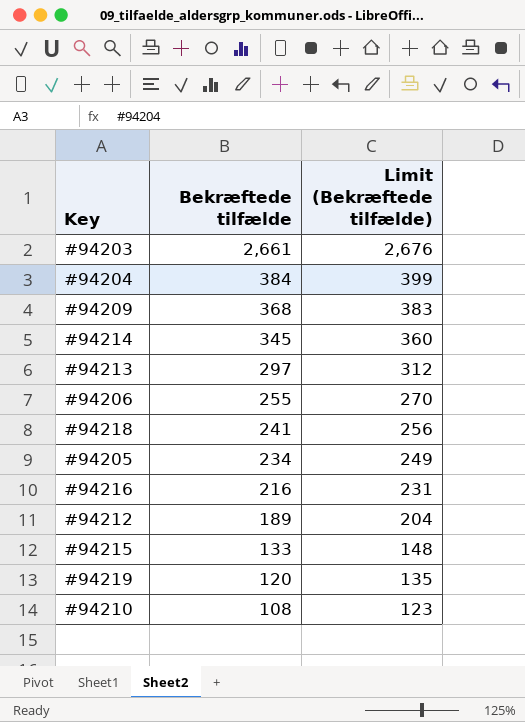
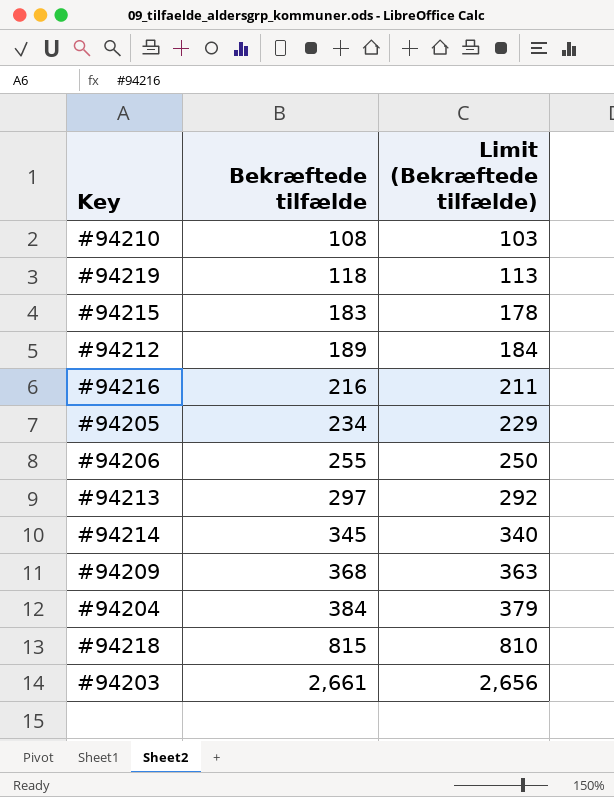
row order: Bekræftede tilfælde descending -> Bekræftede tilfælde ascending
column Limit (Bekræftede tilfælde) | formula: [Bekræftede tilfælde] + 15 -> [Bekræftede tilfælde] - 5
#94219 | Bekræftede tilfælde: 120 -> 118
#94215 | Bekræftede tilfælde: 133 -> 183
#94218 | Bekræftede tilfælde: 241 -> 815

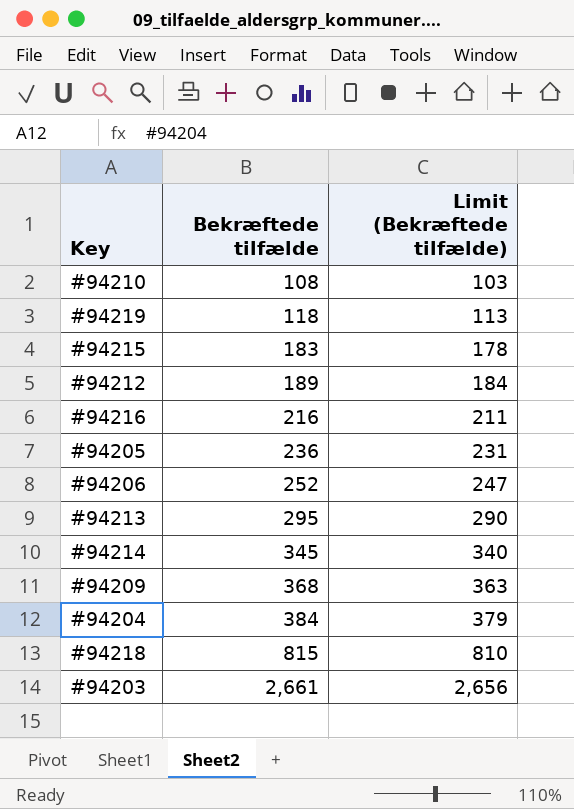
#94205 | Bekræftede tilfælde: 234 -> 236
#94205 | Limit (Bekræftede tilfælde): 229 -> 231
#94206 | Bekræftede tilfælde: 255 -> 252
#94206 | Limit (Bekræftede tilfælde): 250 -> 247
#94213 | Bekræftede tilfælde: 297 -> 295
#94213 | Limit (Bekræftede tilfælde): 292 -> 290

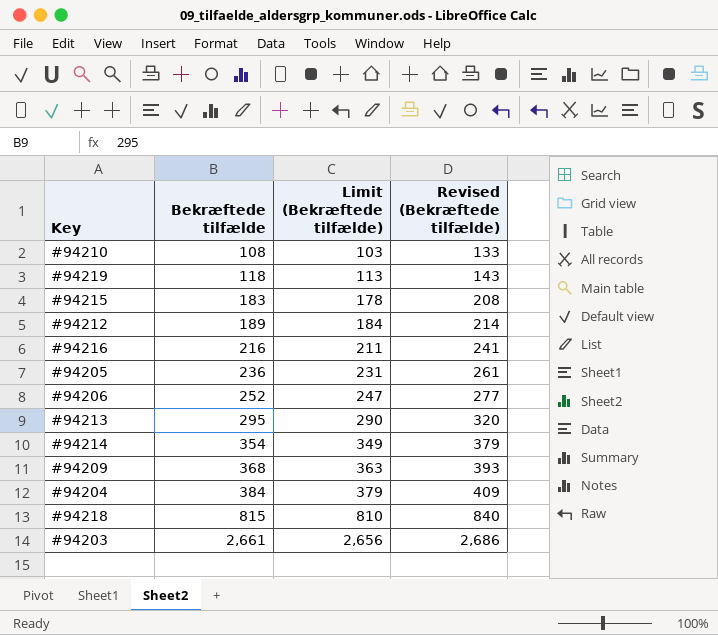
column Revised (Bekræftede tilfælde) | formula: none -> [Bekræftede tilfælde] + 25
#94214 | Bekræftede tilfælde: 345 -> 354
#94214 | Limit (Bekræftede tilfælde): 340 -> 349

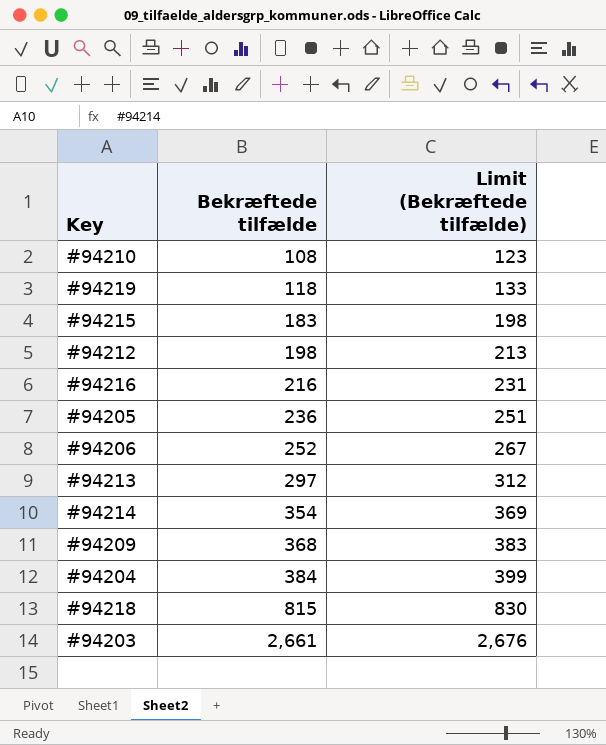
column Revised (Bekræftede tilfælde) | formula: [Bekræftede tilfælde] + 25 -> none
column Limit (Bekræftede tilfælde) | formula: [Bekræftede tilfælde] - 5 -> [Bekræftede tilfælde] + 15
#94212 | Bekræftede tilfælde: 189 -> 198
#94213 | Bekræftede tilfælde: 295 -> 297

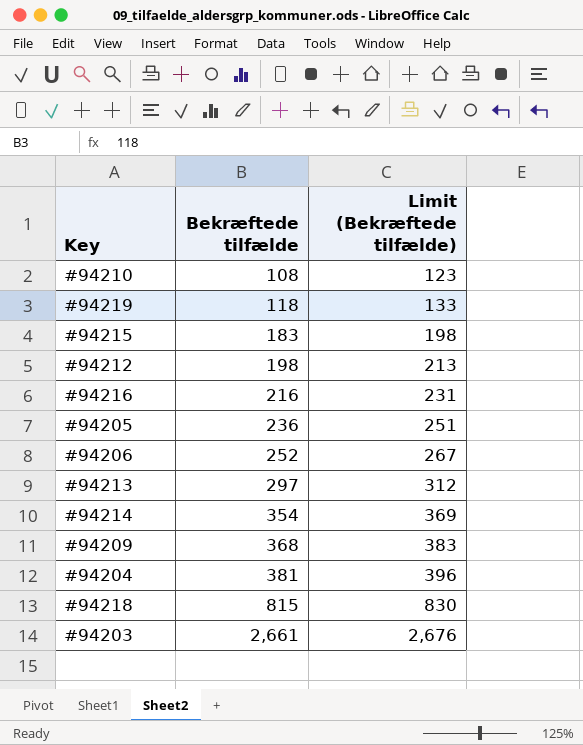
#94204 | Bekræftede tilfælde: 384 -> 381
#94204 | Limit (Bekræftede tilfælde): 399 -> 396

